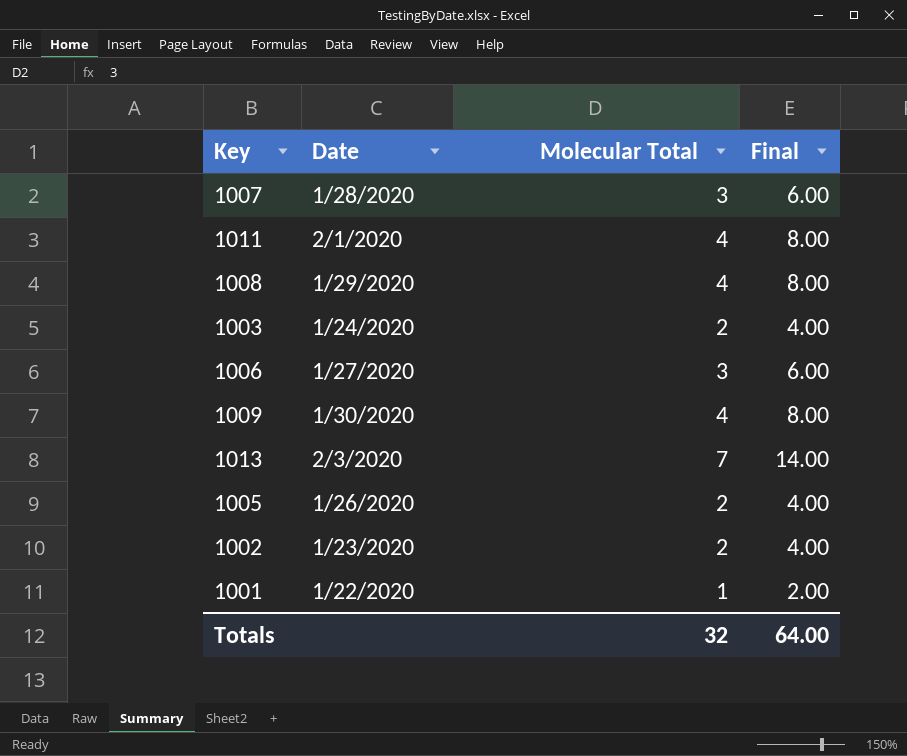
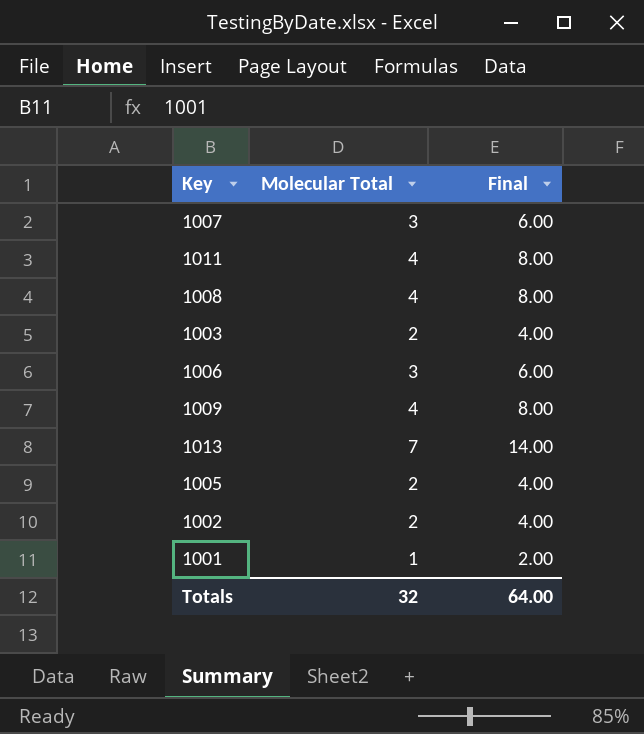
column Date | position: 2 -> none

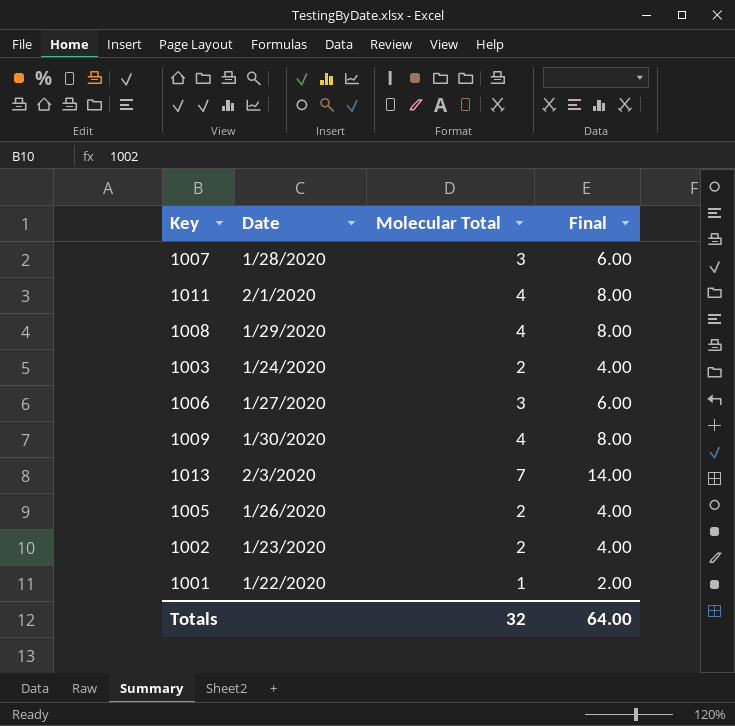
column Date | position: none -> 2

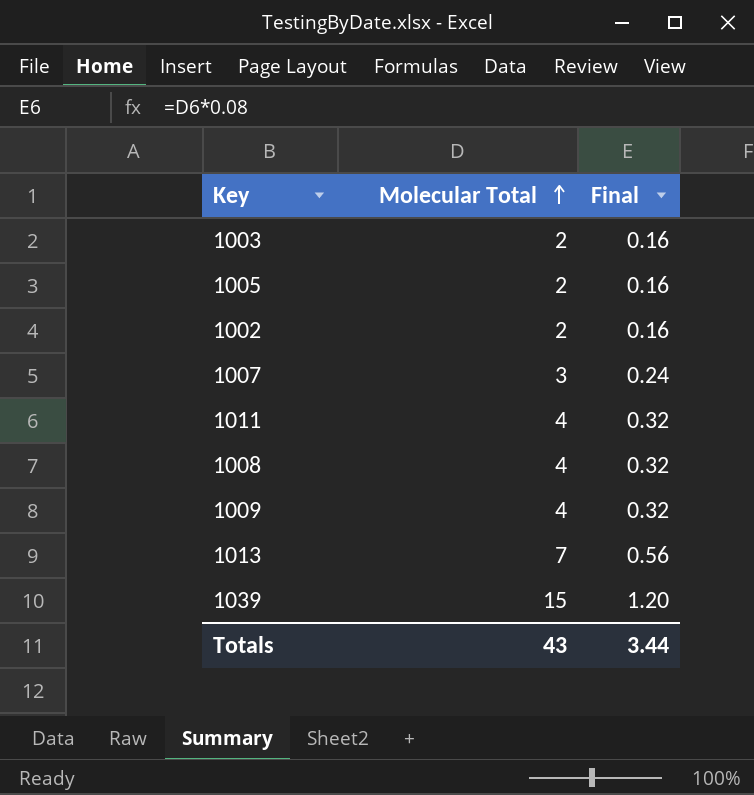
row order: none -> Molecular Total ascending
column Date | position: 2 -> none
column Final | formula: [Molecular Total] * 2 -> [Molecular Total] * 0.08
row 1006: 1/27/2020 | 3 | 6.00 -> none
row 1001: 1/22/2020 | 1 | 2.00 -> none
row 1039: none -> 15 | 1.20
Totals | Molecular Total: 32 -> 43
Totals | Final: 64.00 -> 3.44

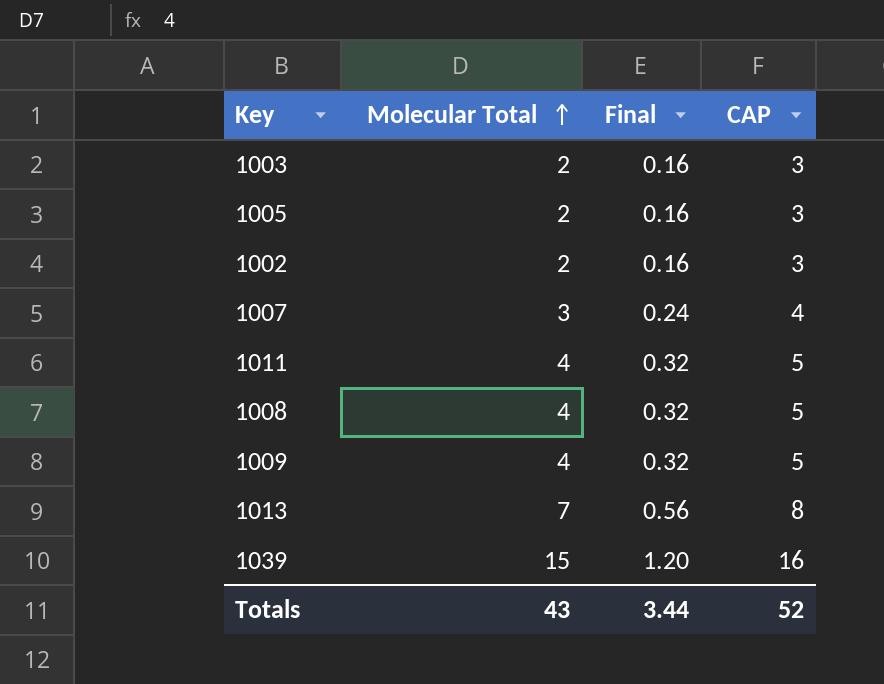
column CAP | formula: none -> [Molecular Total] + 1

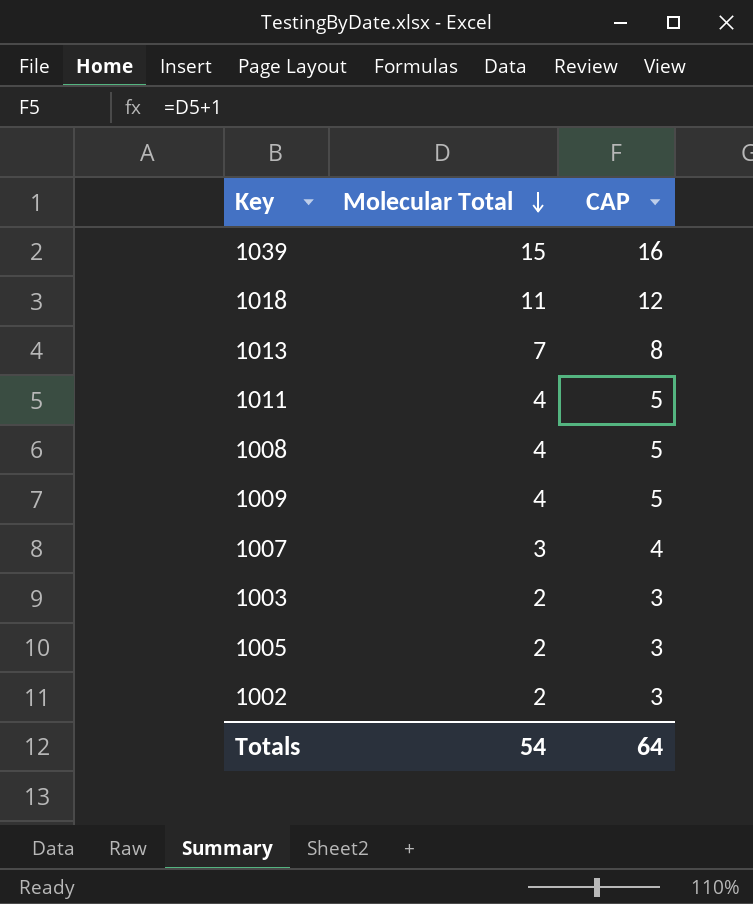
row order: Molecular Total ascending -> Molecular Total descending
column Final | formula: [Molecular Total] * 0.08 -> none
row 1018: none -> 11 | 12
Totals | Molecular Total: 43 -> 54
Totals | CAP: 52 -> 64

